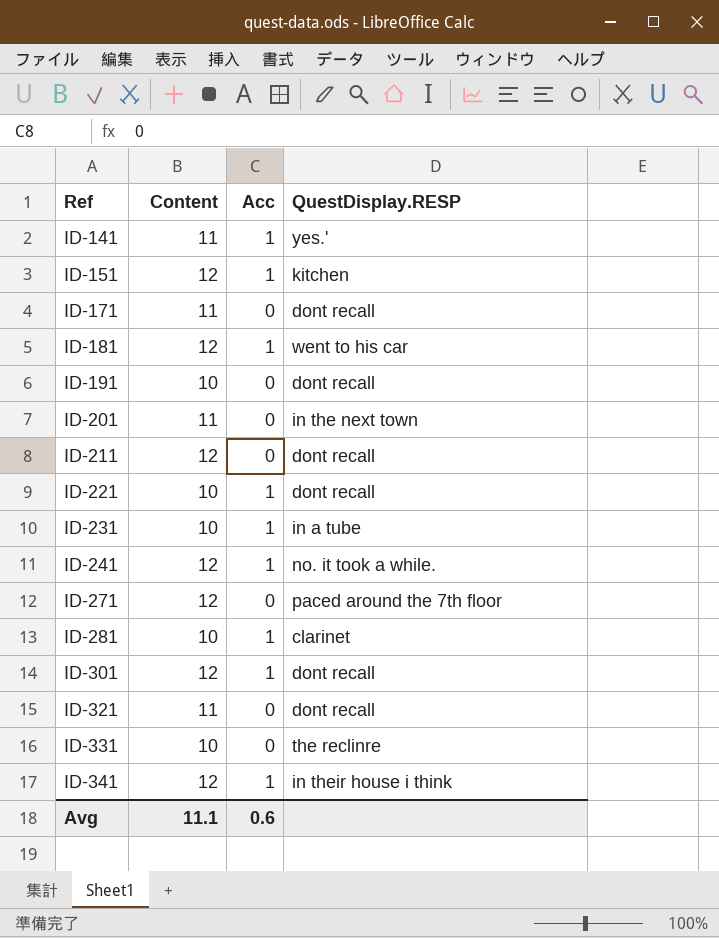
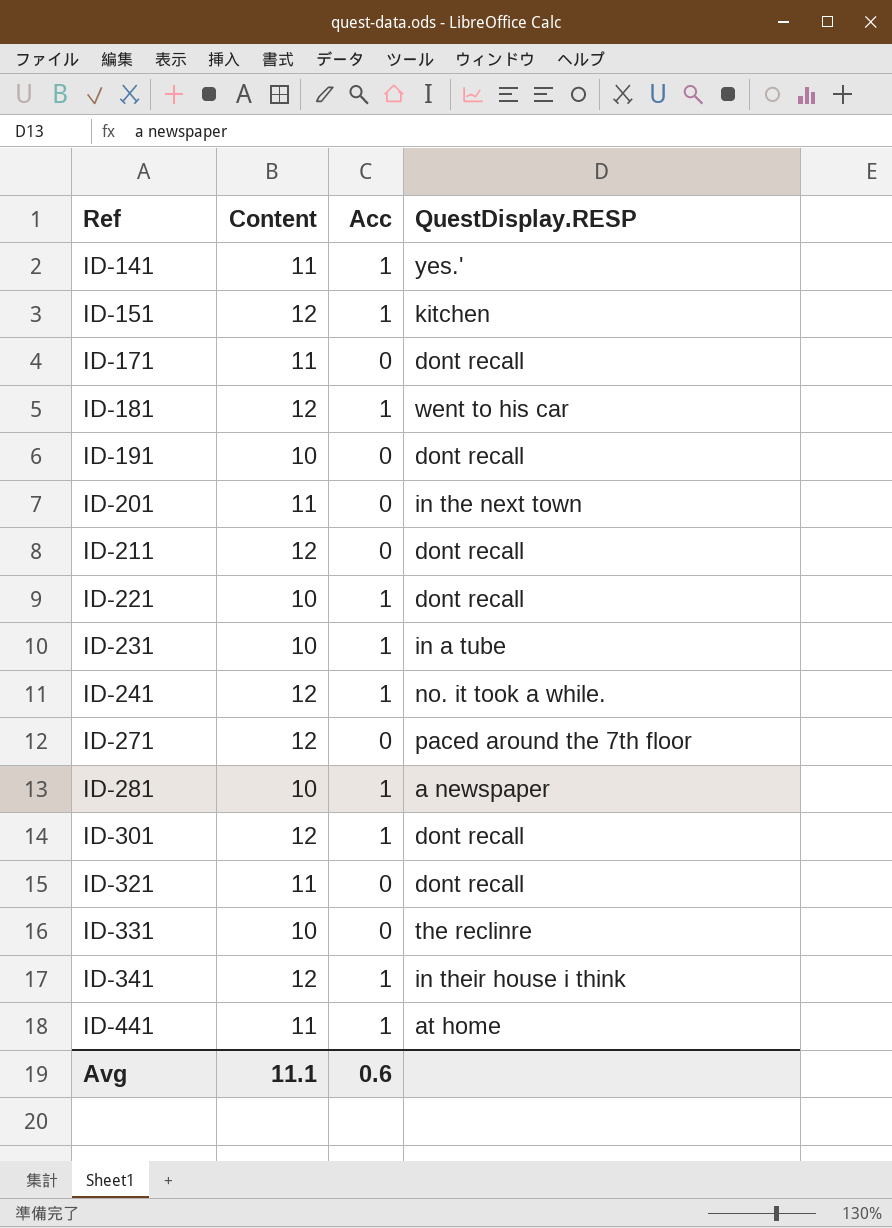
ID-281 | QuestDisplay.RESP: clarinet -> a newspaper
row ID-441: none -> 11 | 1 | at home

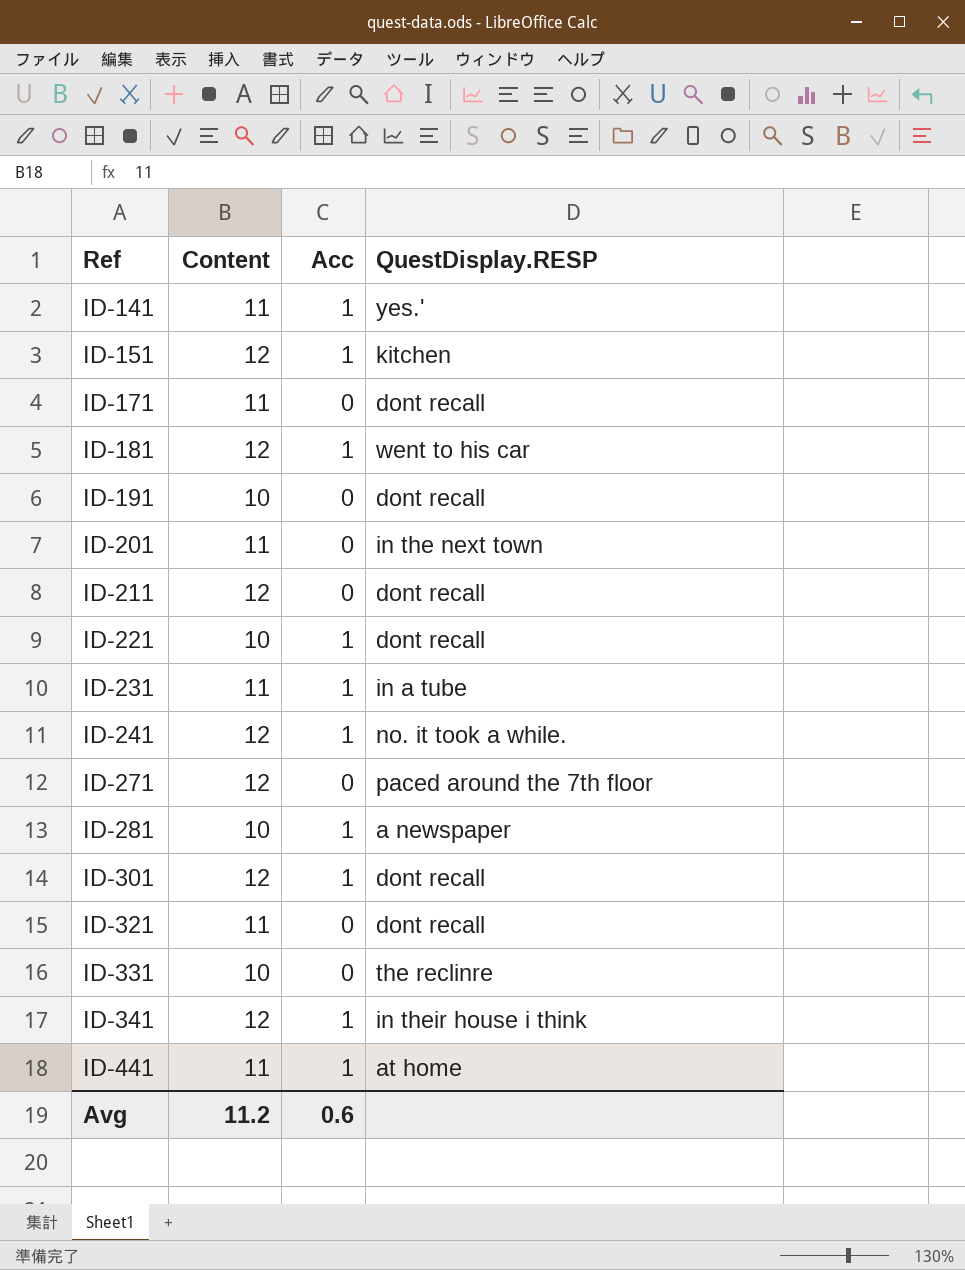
ID-231 | Content: 10 -> 11
Avg | Content: 11.1 -> 11.2

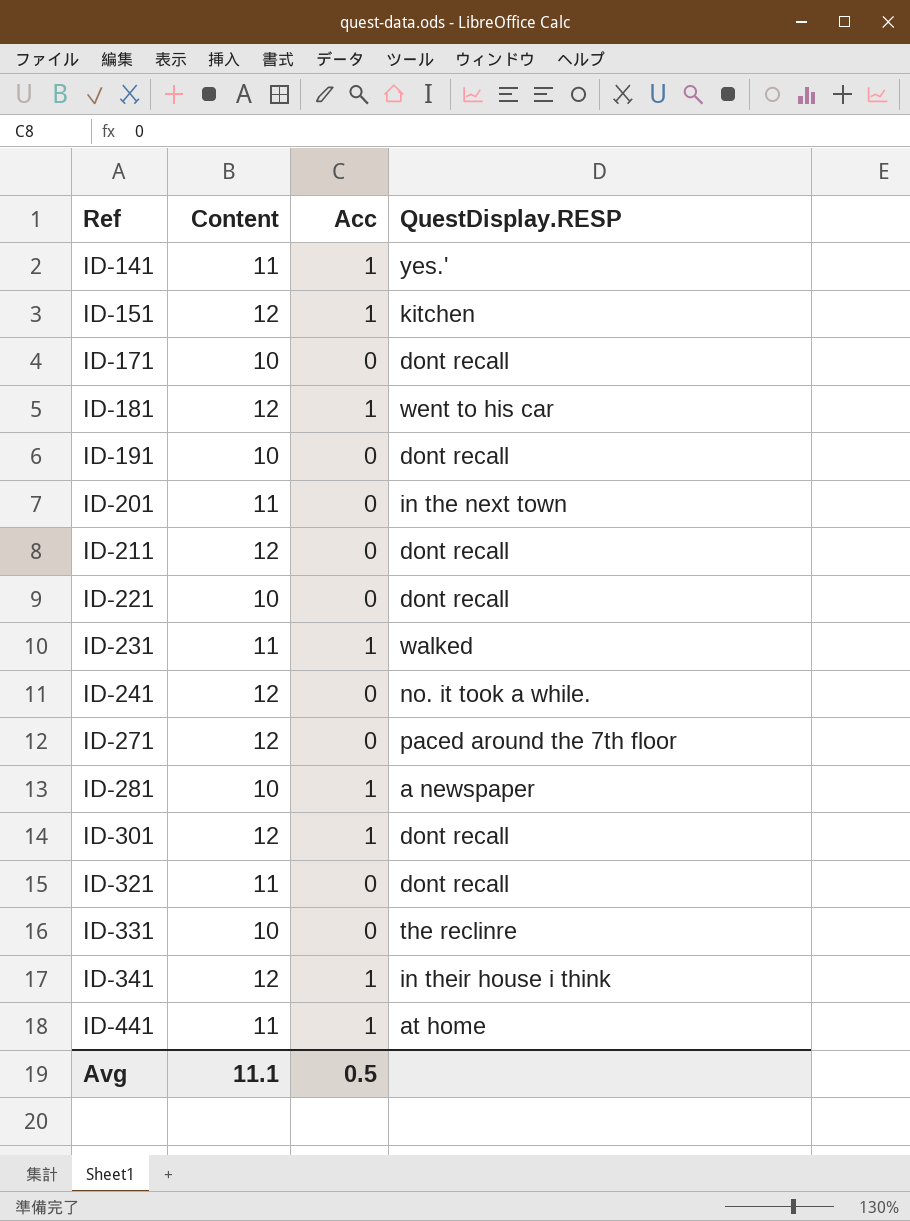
ID-171 | Content: 11 -> 10
ID-221 | Acc: 1 -> 0
ID-231 | QuestDisplay.RESP: in a tube -> walked
ID-241 | Acc: 1 -> 0
Avg | Content: 11.2 -> 11.1
Avg | Acc: 0.6 -> 0.5

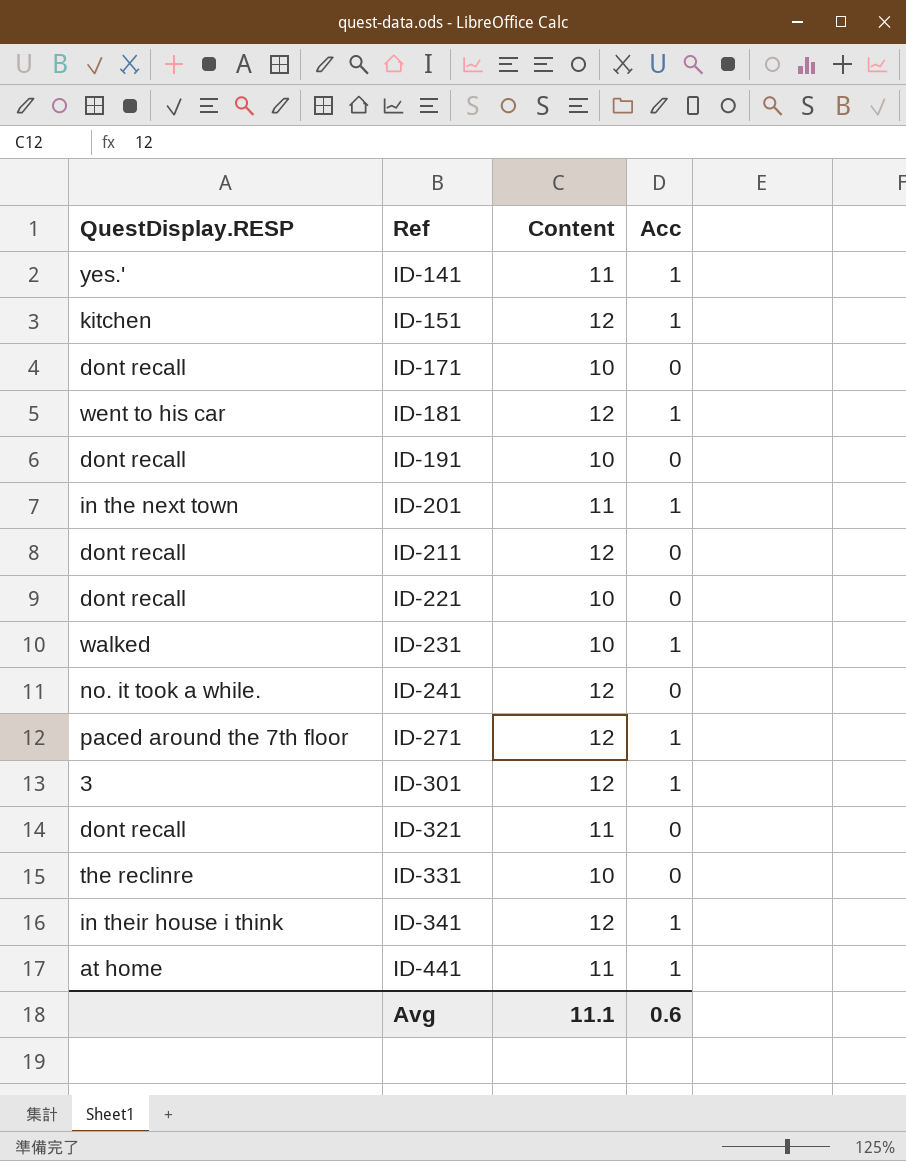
column QuestDisplay.RESP | position: 4 -> 1
row ID-281: 10 | 1 | a newspaper -> none
ID-201 | Acc: 0 -> 1
ID-231 | Content: 11 -> 10
ID-271 | Acc: 0 -> 1
ID-301 | QuestDisplay.RESP: dont recall -> 3
Avg | Acc: 0.5 -> 0.6

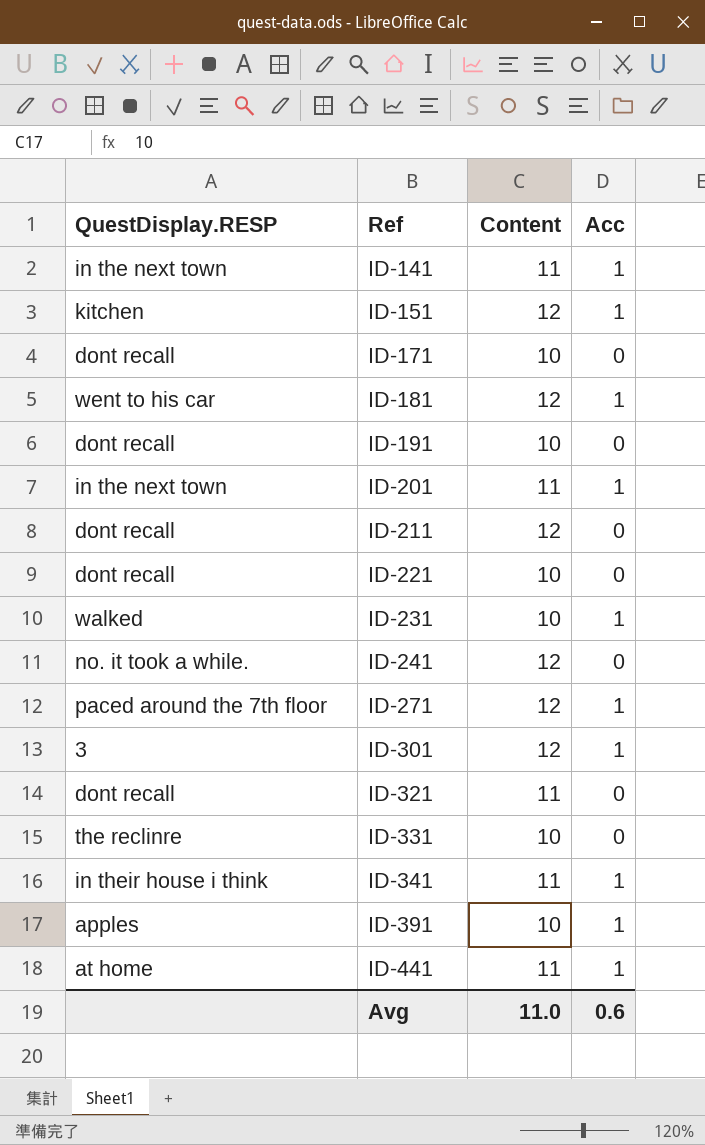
ID-141 | QuestDisplay.RESP: yes.' -> in the next town
ID-341 | Content: 12 -> 11
row ID-391: none -> apples | 10 | 1
Avg | Content: 11.1 -> 11.0

